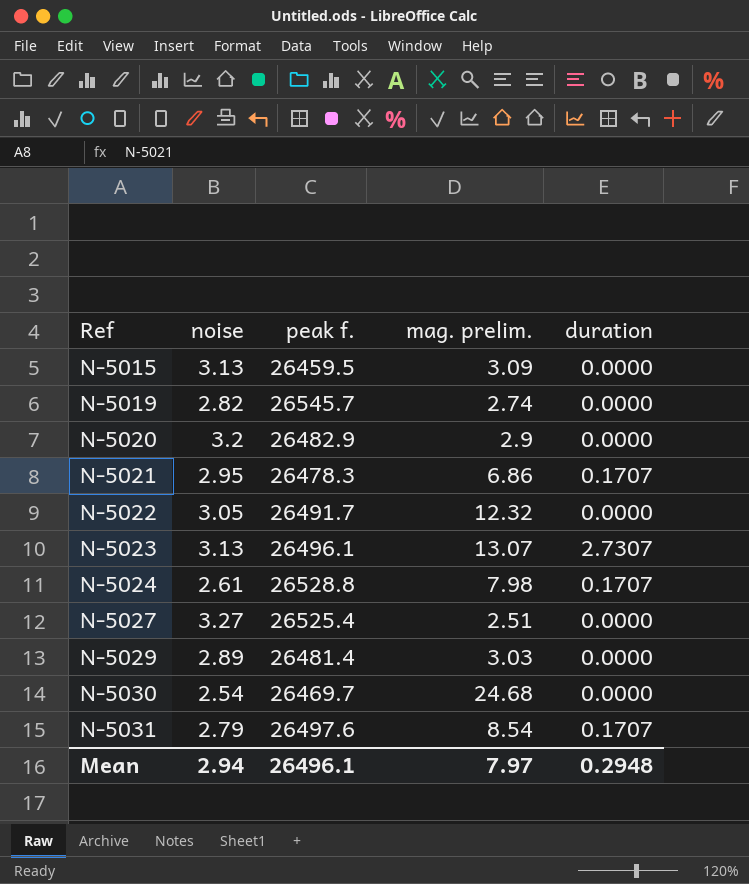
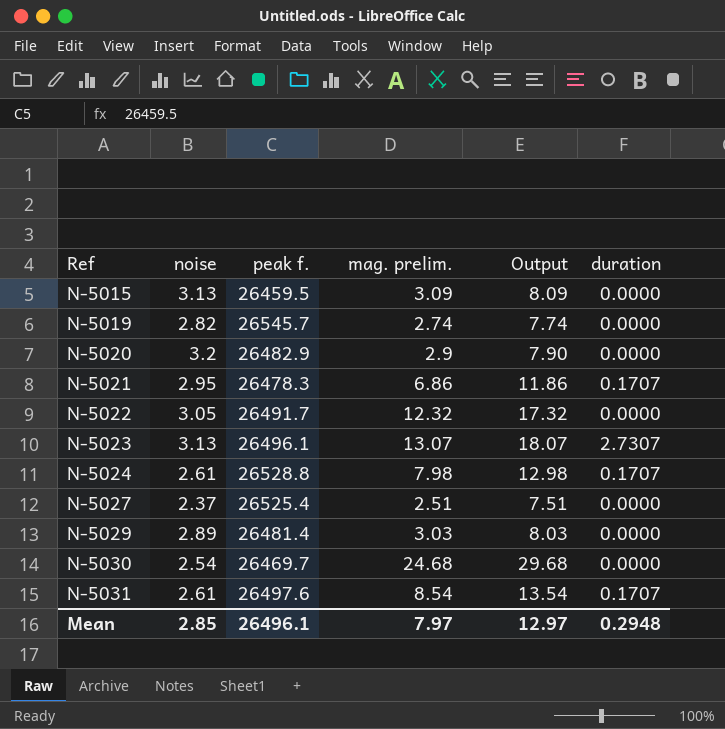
column Output | formula: none -> [mag. prelim.] + 5
N-5027 | noise: 3.27 -> 2.37
N-5031 | noise: 2.79 -> 2.61
Mean | noise: 2.94 -> 2.85

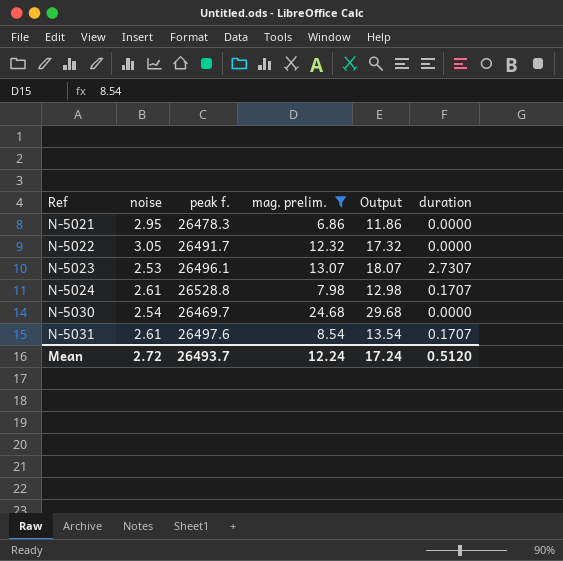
filter: none -> mag. prelim. >= 6.86
N-5021 | duration: 0.1707 -> 0.0000
N-5023 | noise: 3.13 -> 2.53
Mean | noise: 2.85 -> 2.72
Mean | peak f.: 26496.1 -> 26493.7
Mean | mag. prelim.: 7.97 -> 12.24
Mean | Output: 12.97 -> 17.24
Mean | duration: 0.2948 -> 0.5120

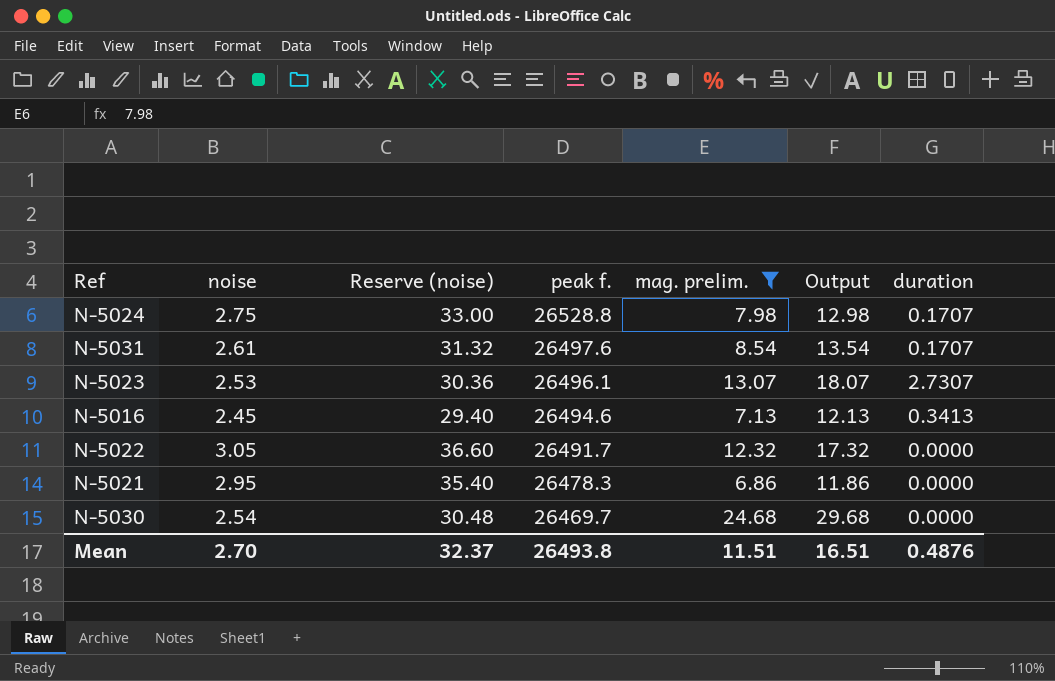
row order: Ref ascending -> peak f. descending
column Reserve (noise) | formula: none -> [noise] * 12
N-5024 | noise: 2.61 -> 2.75
row N-5016: none -> 2.45 | 29.40 | 26494.6 | 7.13 | 12.13 | 0.3413
Mean | noise: 2.72 -> 2.70
Mean | peak f.: 26493.7 -> 26493.8
Mean | mag. prelim.: 12.24 -> 11.51
Mean | Output: 17.24 -> 16.51
Mean | duration: 0.5120 -> 0.4876

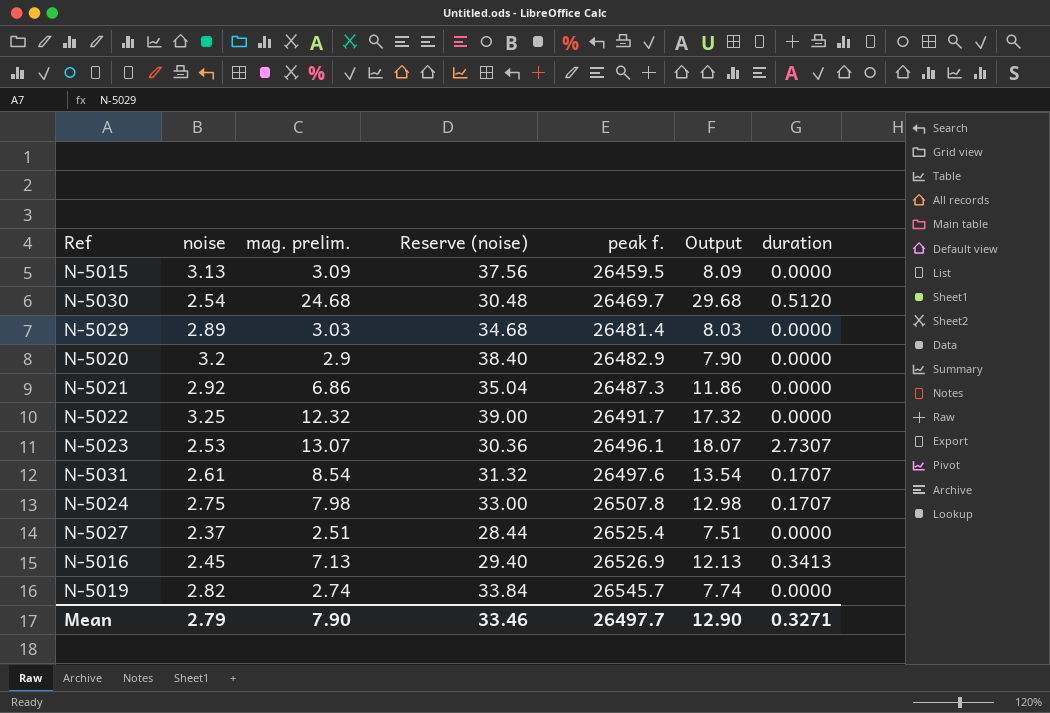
filter: mag. prelim. >= 6.86 -> none
row order: peak f. descending -> peak f. ascending
column mag. prelim. | position: 5 -> 3
N-5030 | duration: 0.0000 -> 0.5120
N-5021 | noise: 2.95 -> 2.92
N-5021 | Reserve (noise): 35.40 -> 35.04
N-5021 | peak f.: 26478.3 -> 26487.3
N-5022 | noise: 3.05 -> 3.25
N-5022 | Reserve (noise): 36.60 -> 39.00
N-5024 | peak f.: 26528.8 -> 26507.8
N-5016 | peak f.: 26494.6 -> 26526.9
Mean | noise: 2.70 -> 2.79
Mean | mag. prelim.: 11.51 -> 7.90
Mean | Reserve (noise): 32.37 -> 33.46
Mean | peak f.: 26493.8 -> 26497.7
Mean | Output: 16.51 -> 12.90
Mean | duration: 0.4876 -> 0.3271

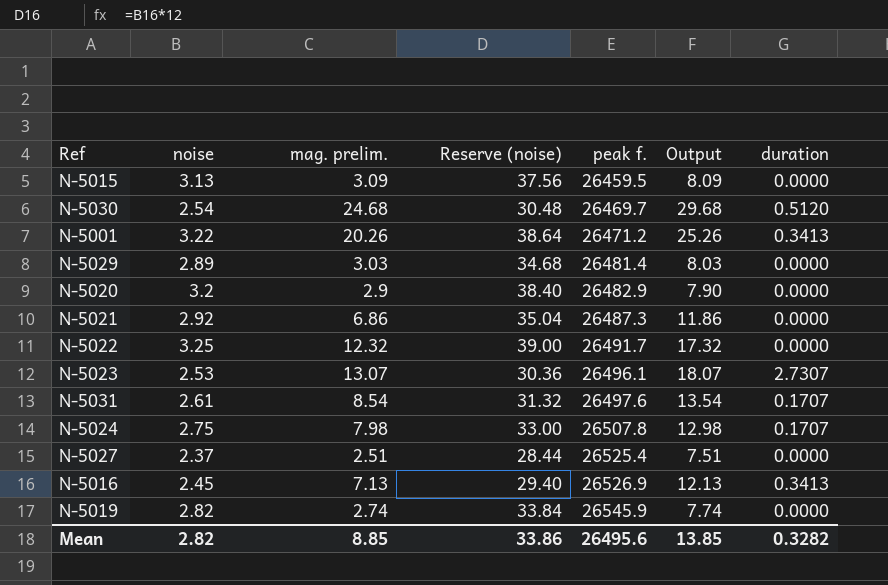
row N-5001: none -> 3.22 | 20.26 | 38.64 | 26471.2 | 25.26 | 0.3413
N-5019 | peak f.: 26545.7 -> 26545.9
Mean | noise: 2.79 -> 2.82
Mean | mag. prelim.: 7.90 -> 8.85
Mean | Reserve (noise): 33.46 -> 33.86
Mean | peak f.: 26497.7 -> 26495.6
Mean | Output: 12.90 -> 13.85
Mean | duration: 0.3271 -> 0.3282

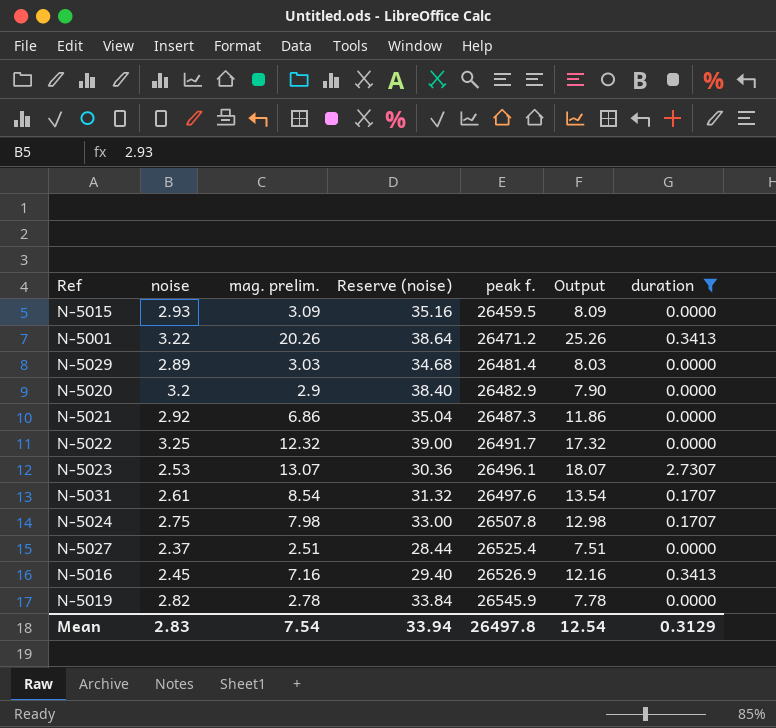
filter: none -> duration != 0.5120
N-5015 | noise: 3.13 -> 2.93
N-5015 | Reserve (noise): 37.56 -> 35.16
N-5016 | mag. prelim.: 7.13 -> 7.16
N-5016 | Output: 12.13 -> 12.16
N-5019 | mag. prelim.: 2.74 -> 2.78
N-5019 | Output: 7.74 -> 7.78
Mean | noise: 2.82 -> 2.83
Mean | mag. prelim.: 8.85 -> 7.54
Mean | Reserve (noise): 33.86 -> 33.94
Mean | peak f.: 26495.6 -> 26497.8
Mean | Output: 13.85 -> 12.54
Mean | duration: 0.3282 -> 0.3129

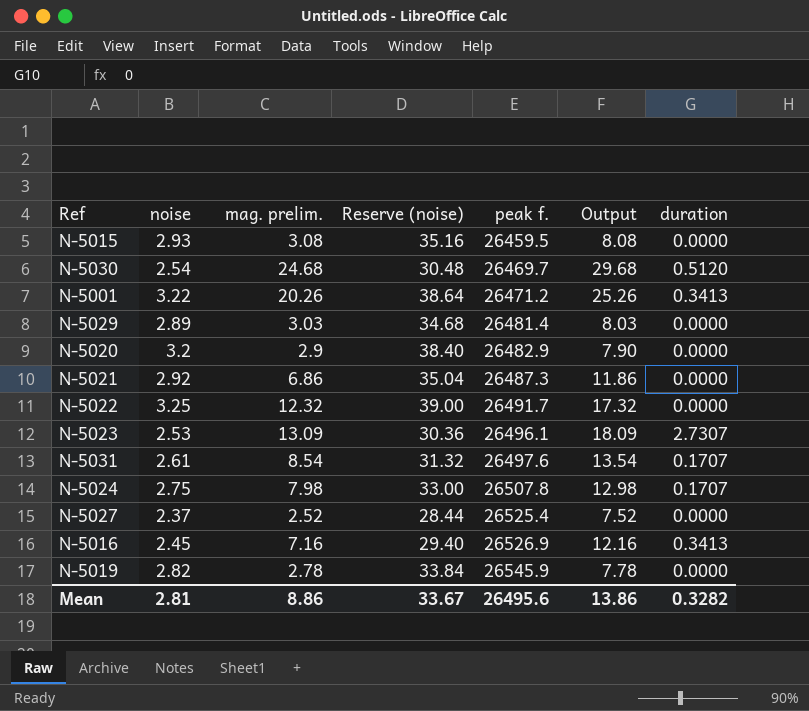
filter: duration != 0.5120 -> none
N-5015 | mag. prelim.: 3.09 -> 3.08
N-5015 | Output: 8.09 -> 8.08
N-5023 | mag. prelim.: 13.07 -> 13.09
N-5023 | Output: 18.07 -> 18.09
N-5027 | mag. prelim.: 2.51 -> 2.52
N-5027 | Output: 7.51 -> 7.52
Mean | noise: 2.83 -> 2.81
Mean | mag. prelim.: 7.54 -> 8.86
Mean | Reserve (noise): 33.94 -> 33.67
Mean | peak f.: 26497.8 -> 26495.6
Mean | Output: 12.54 -> 13.86
Mean | duration: 0.3129 -> 0.3282

